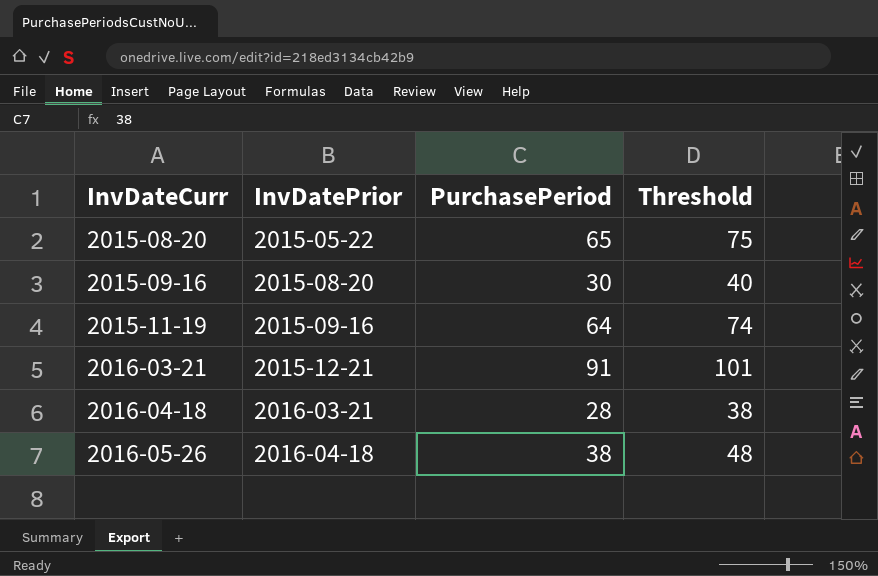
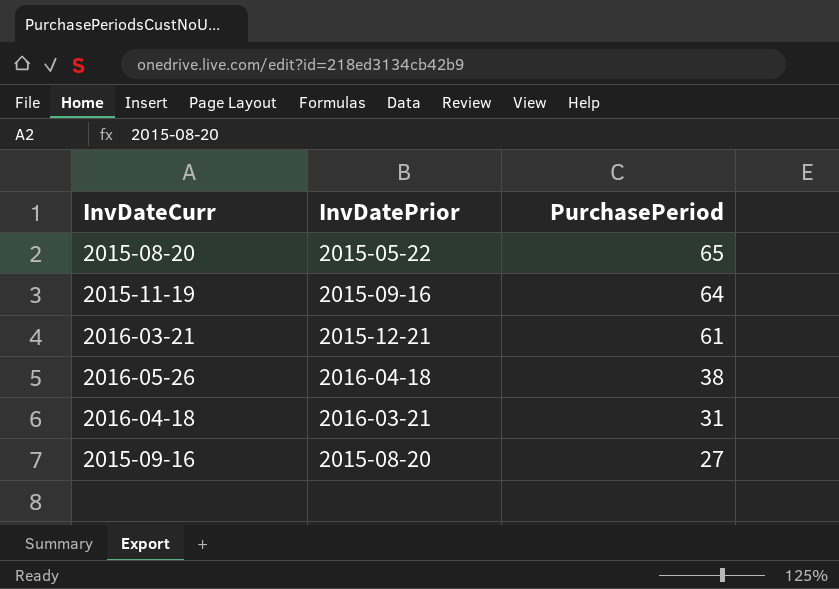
row order: InvDateCurr ascending -> PurchasePeriod descending
column Threshold | formula: [PurchasePeriod] + 10 -> none
2016-03-21 | PurchasePeriod: 91 -> 61
2016-04-18 | PurchasePeriod: 28 -> 31
2015-09-16 | PurchasePeriod: 30 -> 27

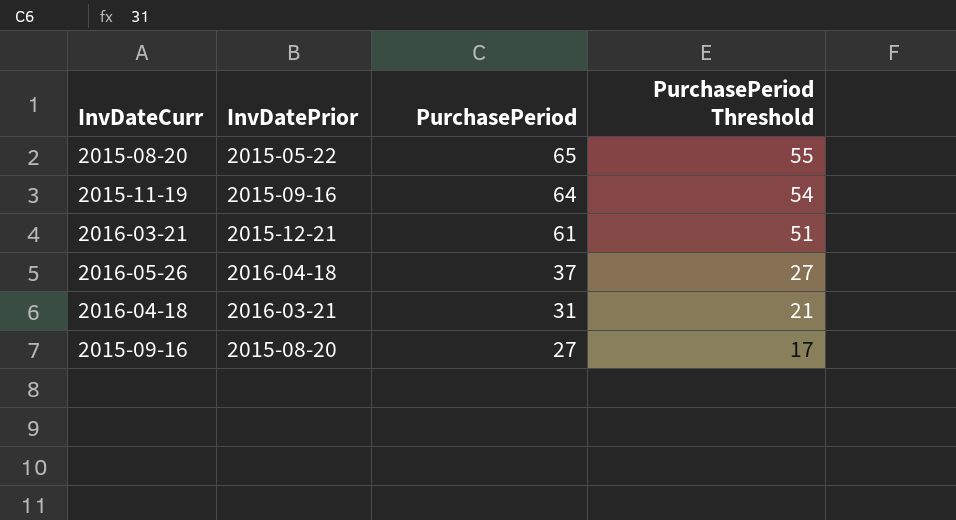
column PurchasePeriod Threshold | formula: none -> [PurchasePeriod] - 10
2016-05-26 | PurchasePeriod: 38 -> 37

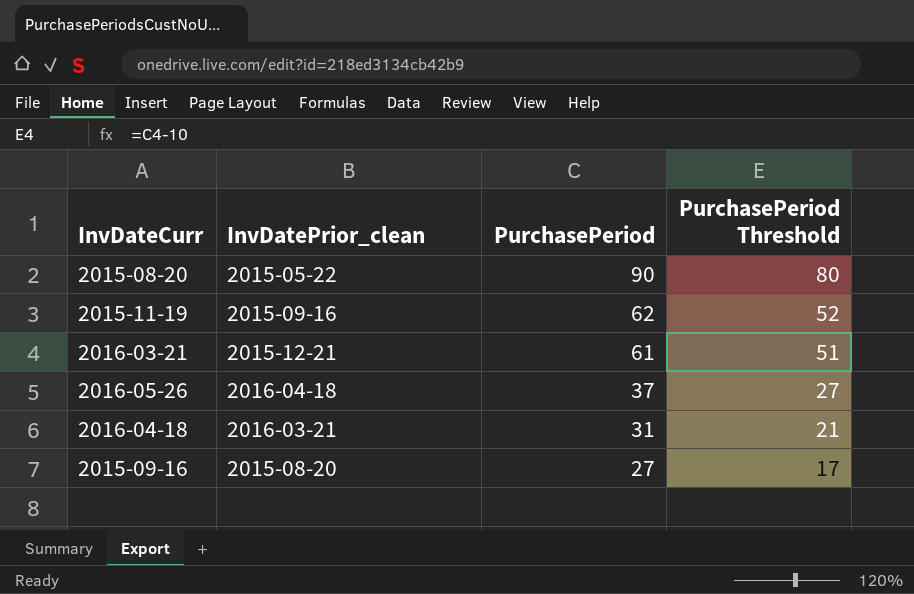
column name: InvDatePrior -> InvDatePrior_clean
2015-08-20 | PurchasePeriod: 65 -> 90
2015-08-20 | PurchasePeriod Threshold: 55 -> 80
2015-11-19 | PurchasePeriod: 64 -> 62
2015-11-19 | PurchasePeriod Threshold: 54 -> 52

